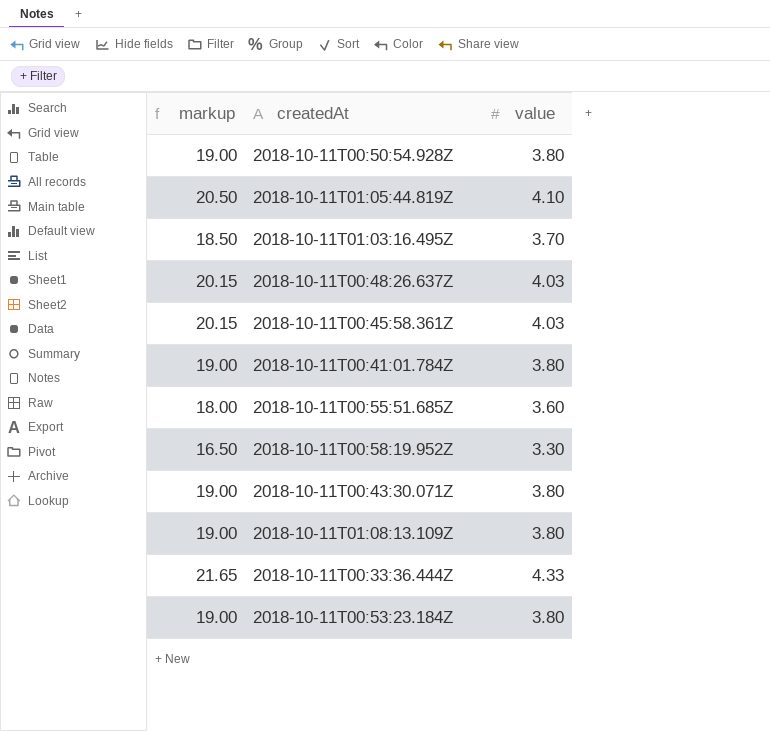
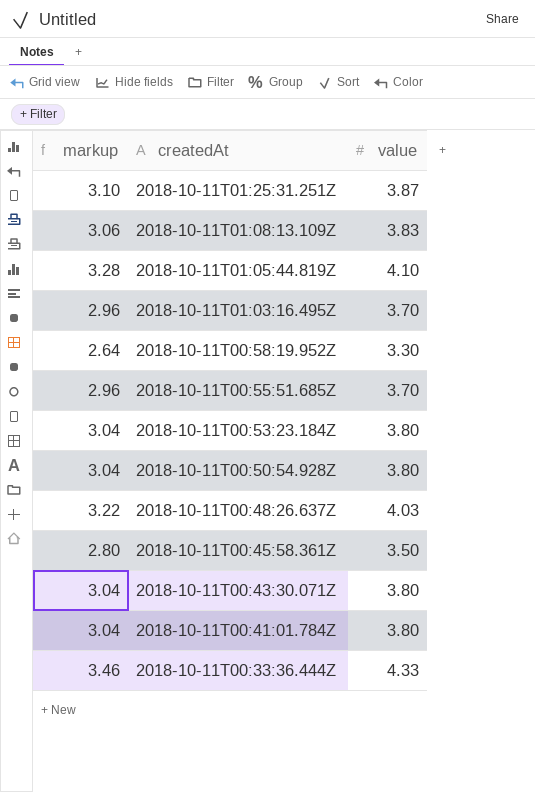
row order: none -> createdAt descending
column markup | formula: [value] * 5 -> [value] * 0.8
row 2018-10-11T01:25:31.251Z: none -> 3.10 | 3.87
2018-10-11T01:08:13.109Z | value: 3.80 -> 3.83
2018-10-11T00:55:51.685Z | value: 3.60 -> 3.70
2018-10-11T00:45:58.361Z | value: 4.03 -> 3.50

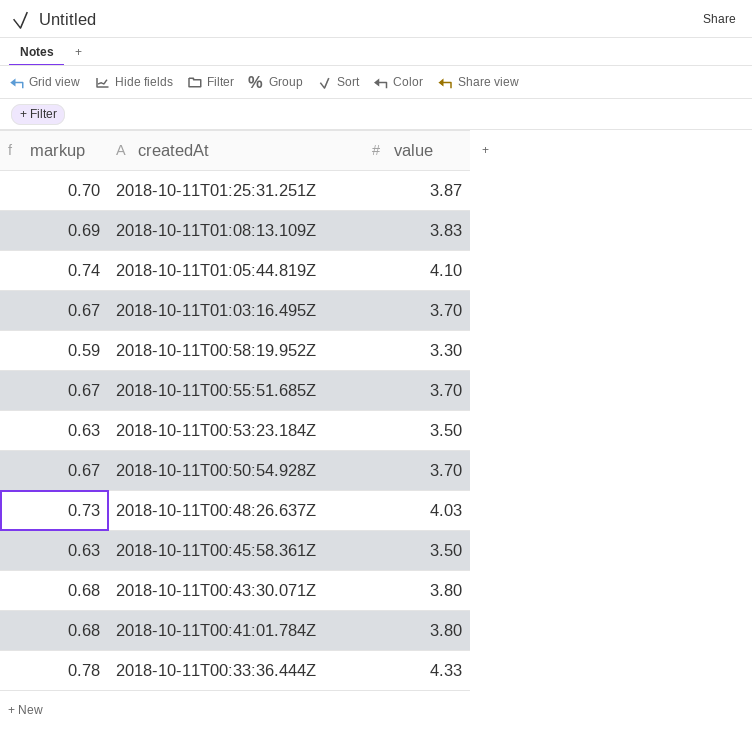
column markup | formula: [value] * 0.8 -> [value] * 0.18
2018-10-11T00:53:23.184Z | value: 3.80 -> 3.50
2018-10-11T00:50:54.928Z | value: 3.80 -> 3.70

